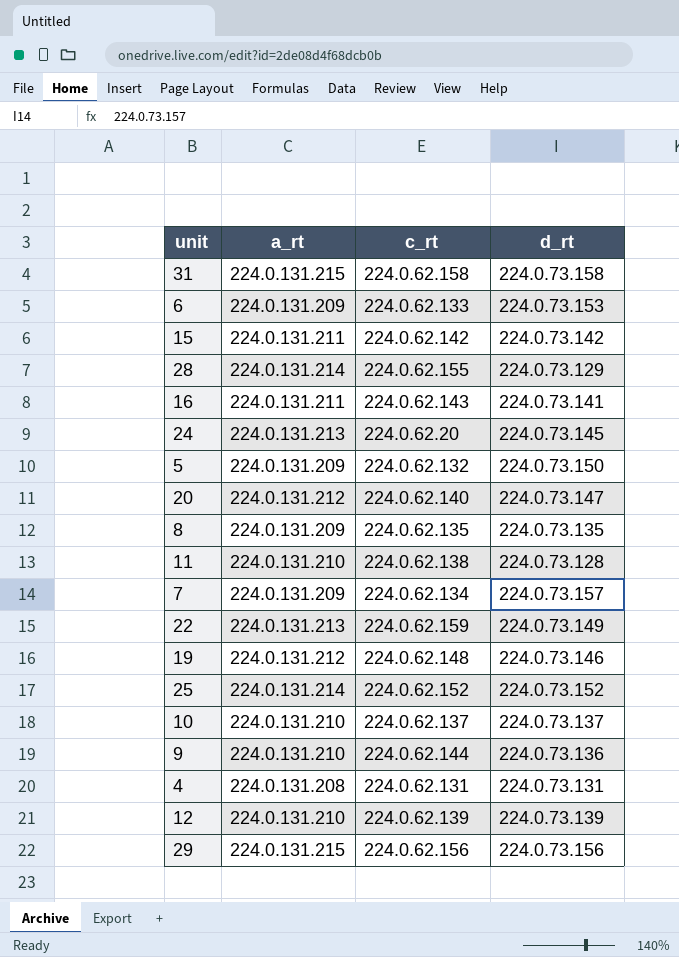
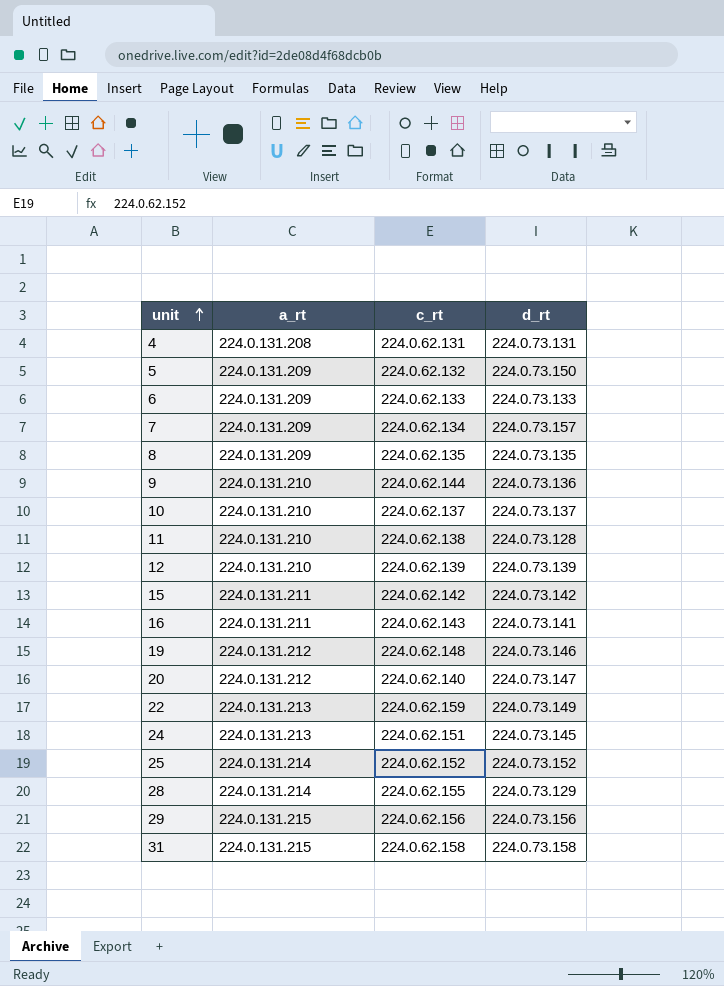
row order: none -> unit ascending
6 | d_rt: 224.0.73.153 -> 224.0.73.133
24 | c_rt: 224.0.62.20 -> 224.0.62.151

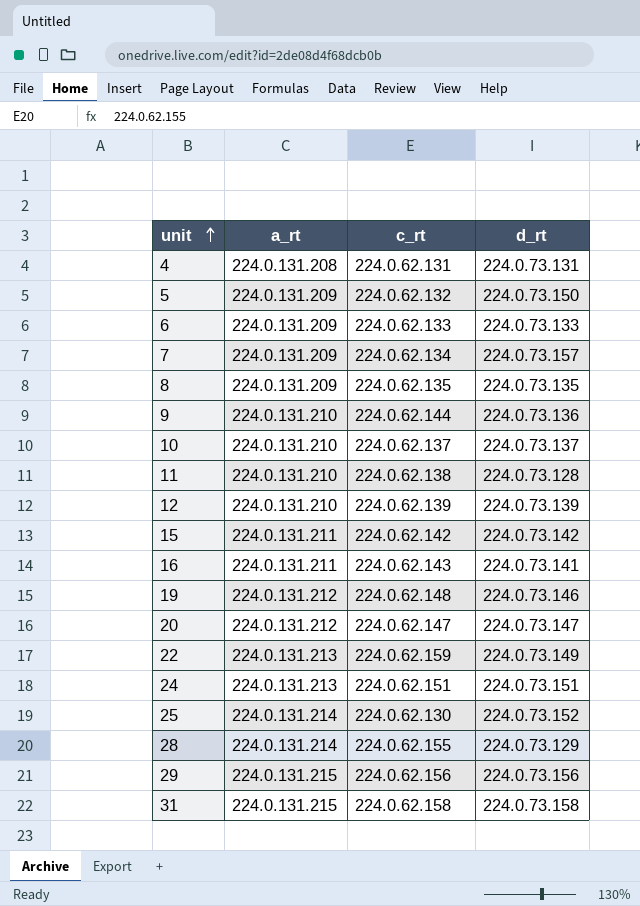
20 | c_rt: 224.0.62.140 -> 224.0.62.147
24 | d_rt: 224.0.73.145 -> 224.0.73.151
25 | c_rt: 224.0.62.152 -> 224.0.62.130

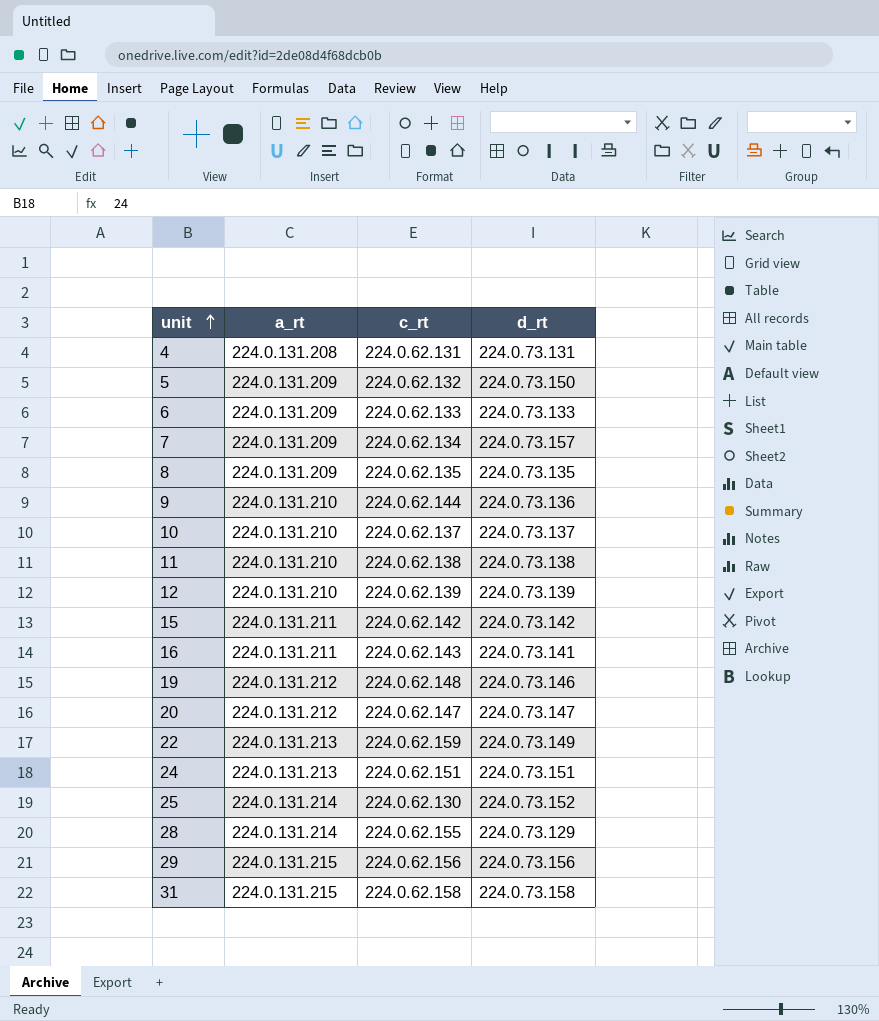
11 | d_rt: 224.0.73.128 -> 224.0.73.138

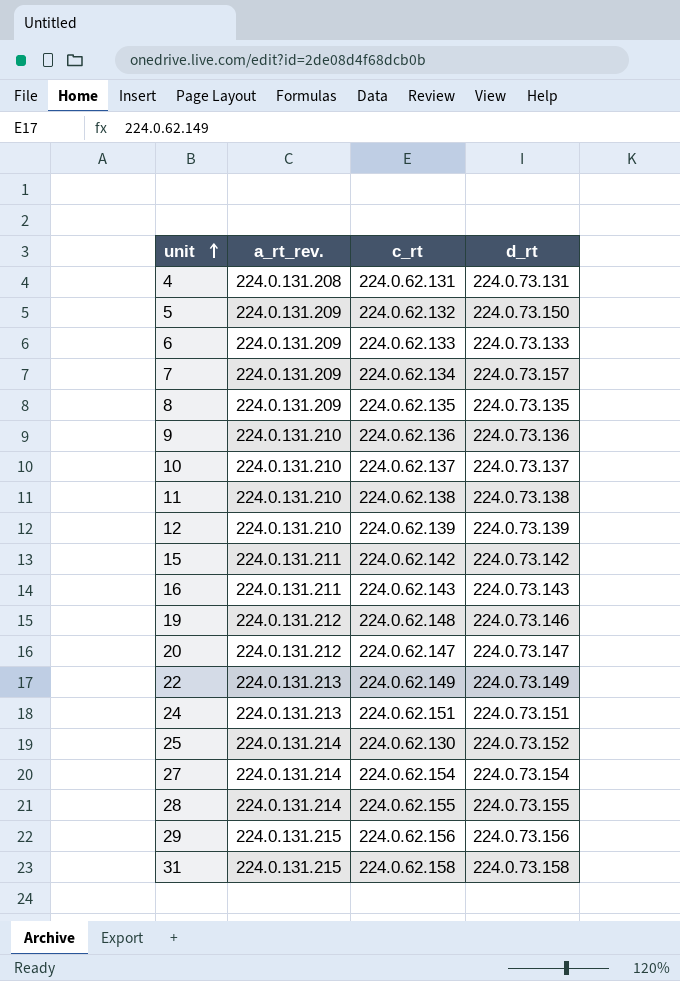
column name: a_rt -> a_rt_rev.
9 | c_rt: 224.0.62.144 -> 224.0.62.136
16 | d_rt: 224.0.73.141 -> 224.0.73.143
22 | c_rt: 224.0.62.159 -> 224.0.62.149
row 27: none -> 224.0.131.214 | 224.0.62.154 | 224.0.73.154
28 | d_rt: 224.0.73.129 -> 224.0.73.155

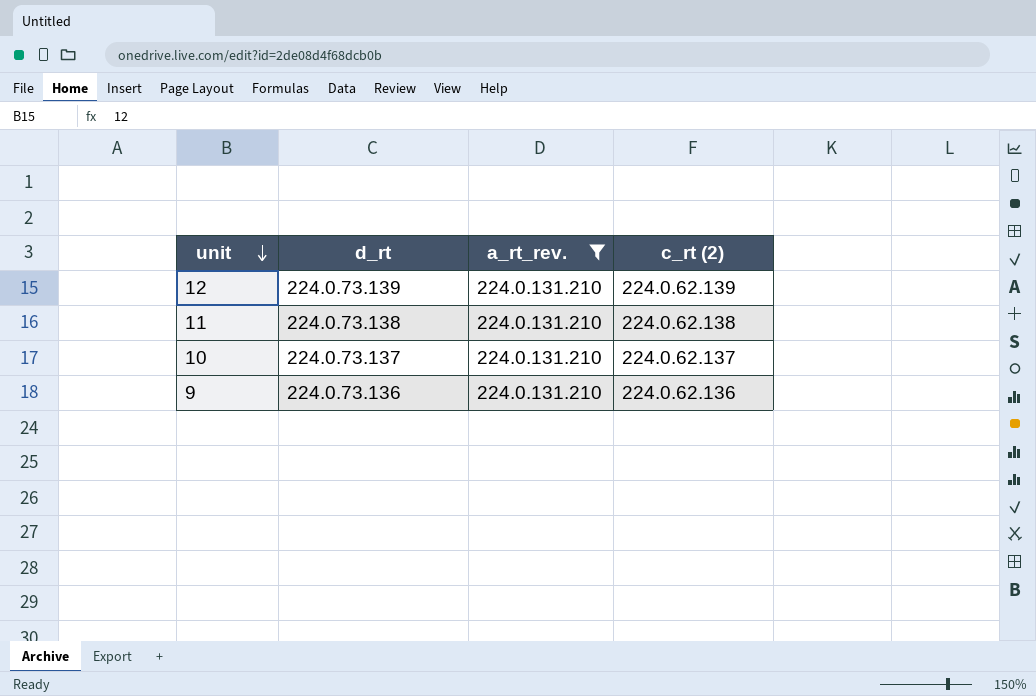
filter: none -> a_rt_rev. = 224.0.131.210
row order: unit ascending -> unit descending
column d_rt | position: 4 -> 2
column name: c_rt -> c_rt (2)

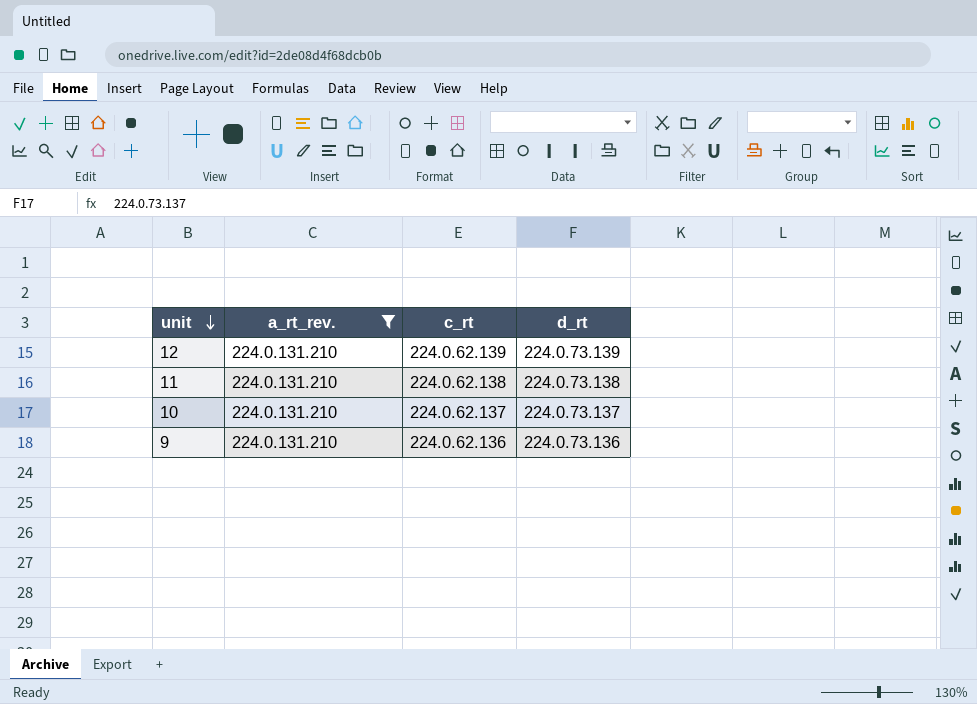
column name: c_rt (2) -> c_rt
column d_rt | position: 2 -> 4

